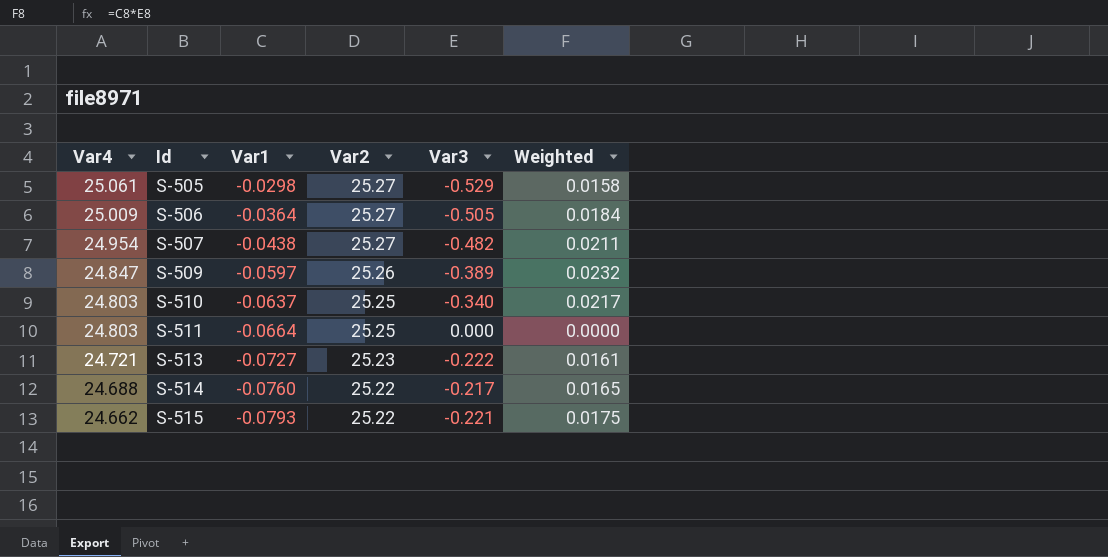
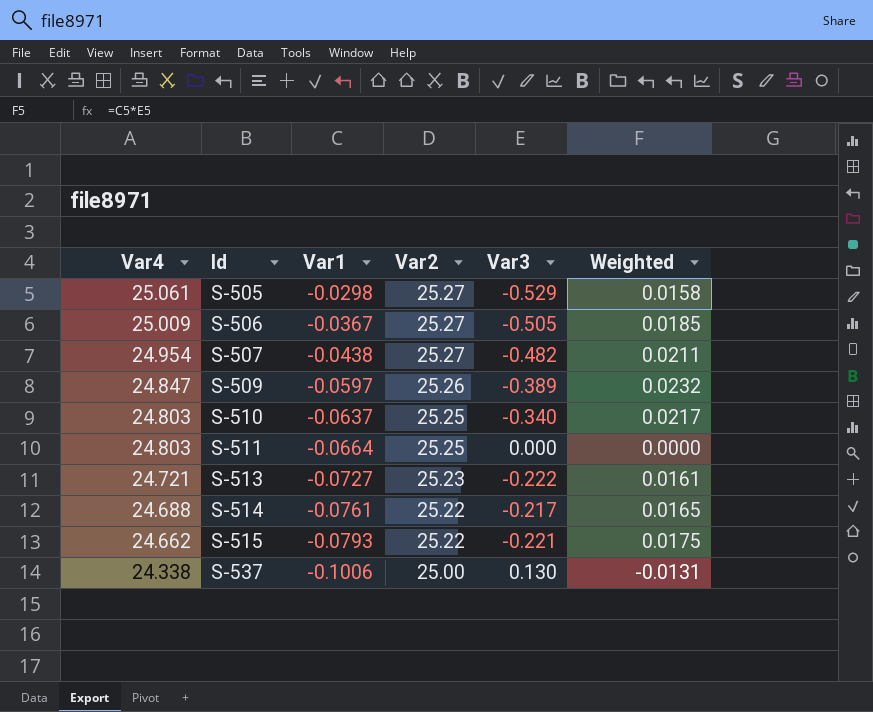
S-506 | Var1: -0.0364 -> -0.0367
S-506 | Weighted: 0.0184 -> 0.0185
S-514 | Var1: -0.0760 -> -0.0761
row S-537: none -> 24.338 | -0.1006 | 25.00 | 0.130 | -0.0131

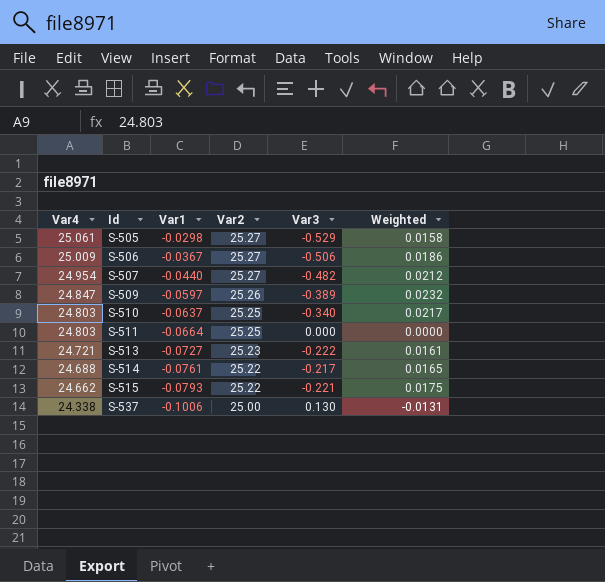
S-506 | Var3: -0.505 -> -0.506
S-506 | Weighted: 0.0185 -> 0.0186
S-507 | Var1: -0.0438 -> -0.0440
S-507 | Weighted: 0.0211 -> 0.0212

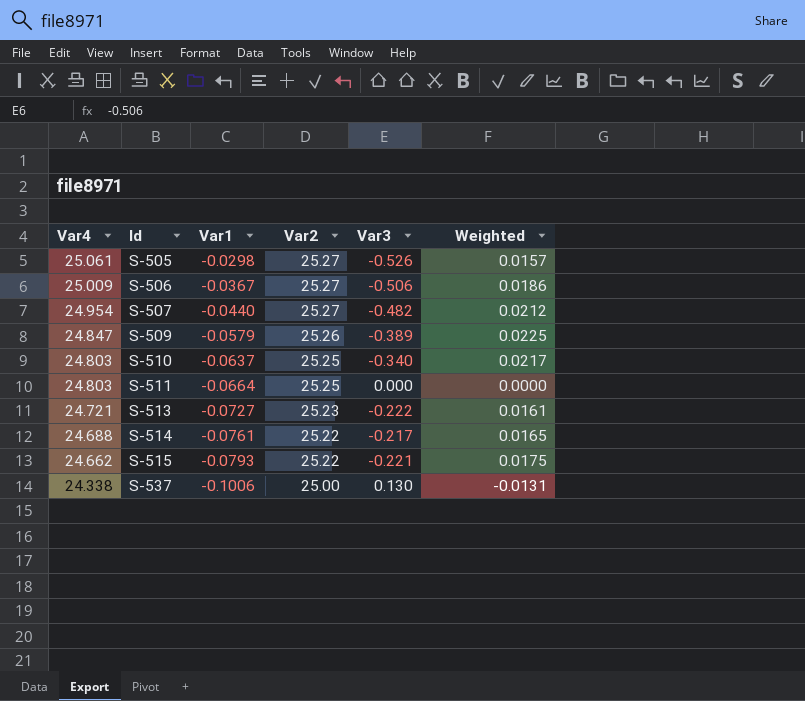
S-505 | Var3: -0.529 -> -0.526
S-505 | Weighted: 0.0158 -> 0.0157
S-509 | Var1: -0.0597 -> -0.0579
S-509 | Weighted: 0.0232 -> 0.0225

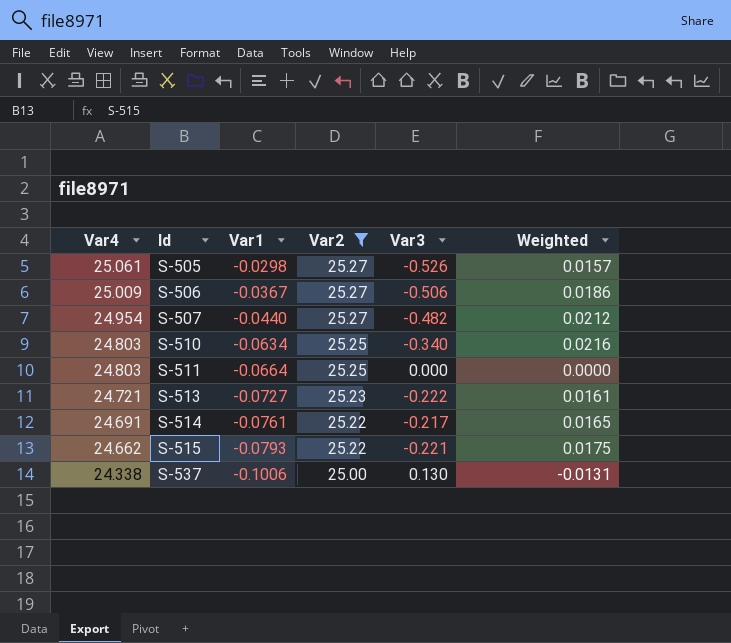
filter: none -> Var2 != 25.26
S-510 | Var1: -0.0637 -> -0.0634
S-510 | Weighted: 0.0217 -> 0.0216
S-514 | Var4: 24.688 -> 24.691

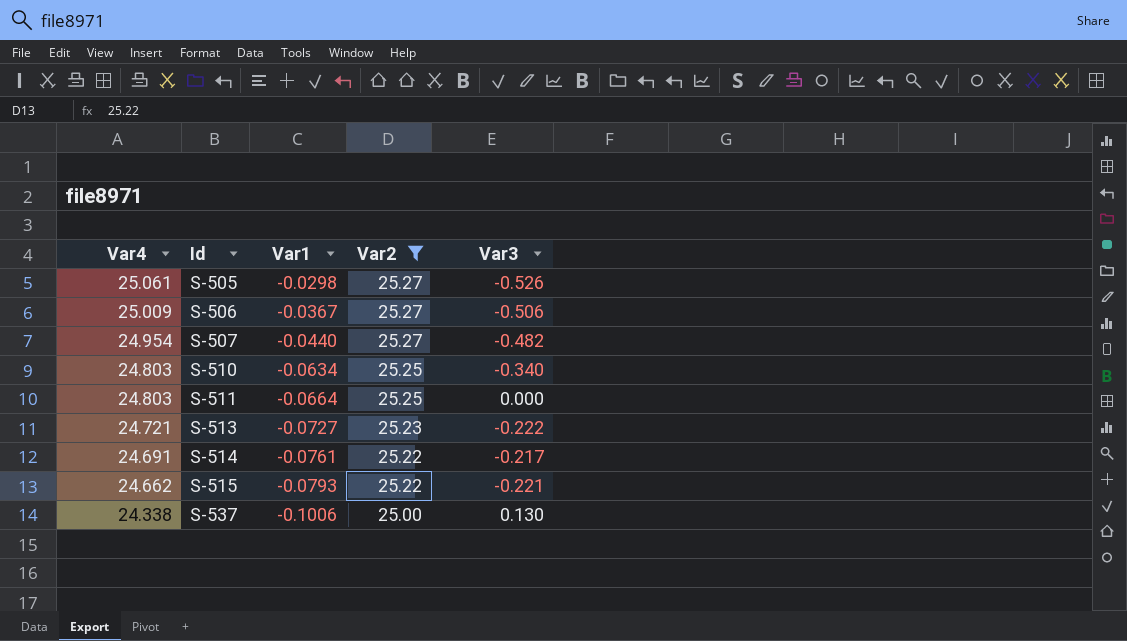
column Weighted | formula: [Var1] * [Var3] -> none

